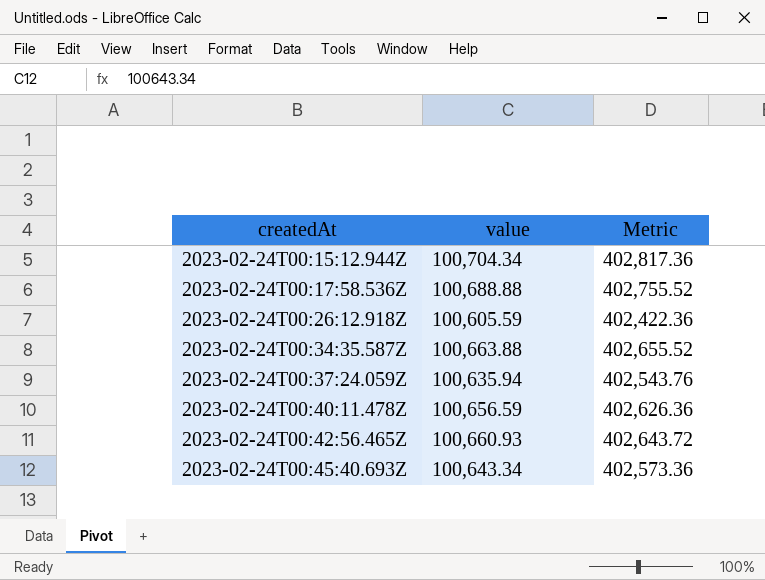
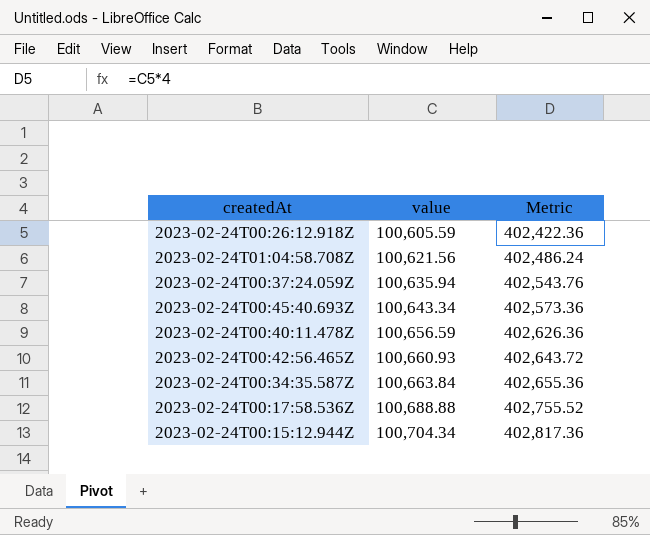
row order: createdAt ascending -> value ascending
row 2023-02-24T01:04:58.708Z: none -> 100,621.56 | 402,486.24
2023-02-24T00:34:35.587Z | value: 100,663.88 -> 100,663.84
2023-02-24T00:34:35.587Z | Metric: 402,655.52 -> 402,655.36

